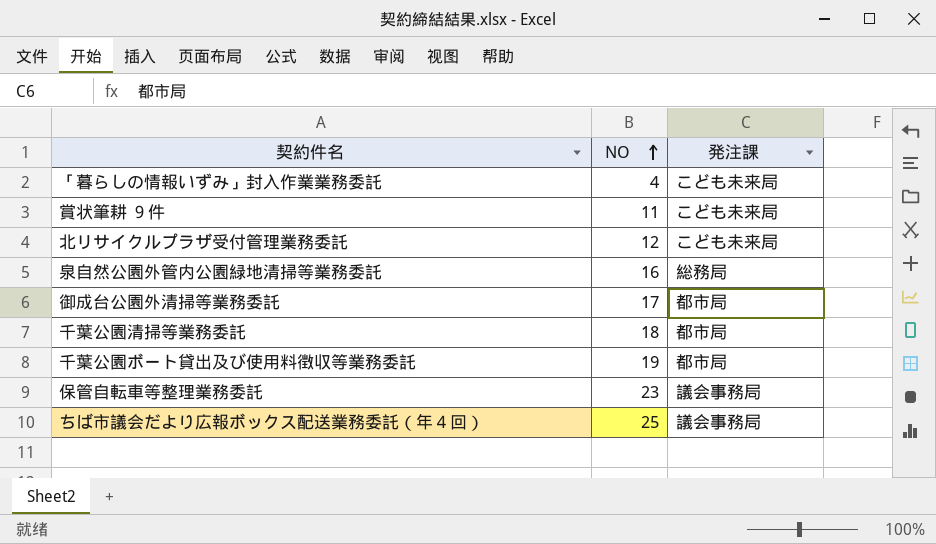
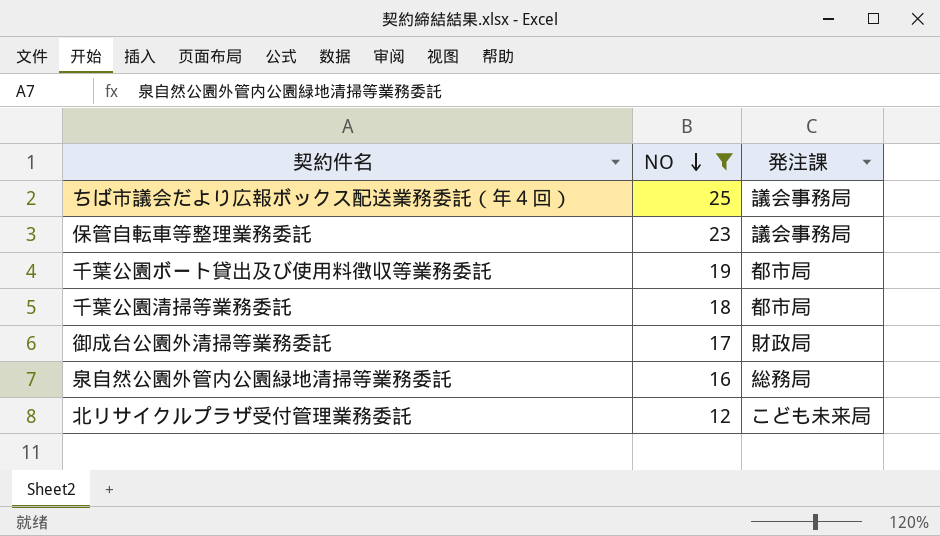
filter: none -> NO >= 12
row order: NO ascending -> NO descending
御成台公園外清掃等業務委託 | 発注課: 都市局 -> 財政局

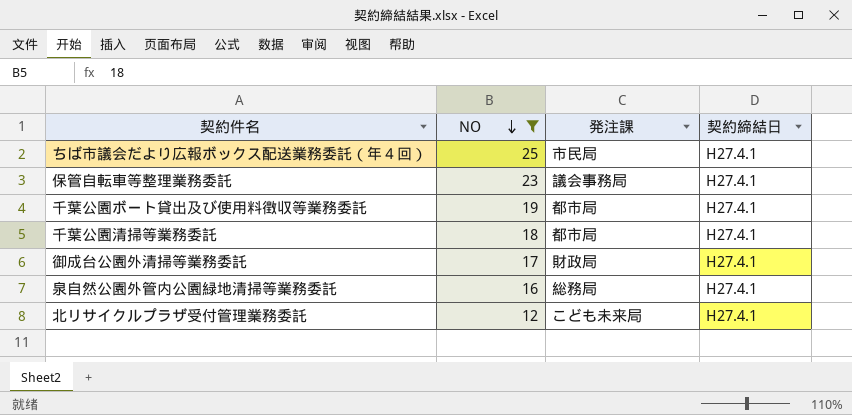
column 契約締結日 | position: none -> 4
ちば市議会だより広報ボックス配送業務委託（年４回） | 発注課: 議会事務局 -> 市民局

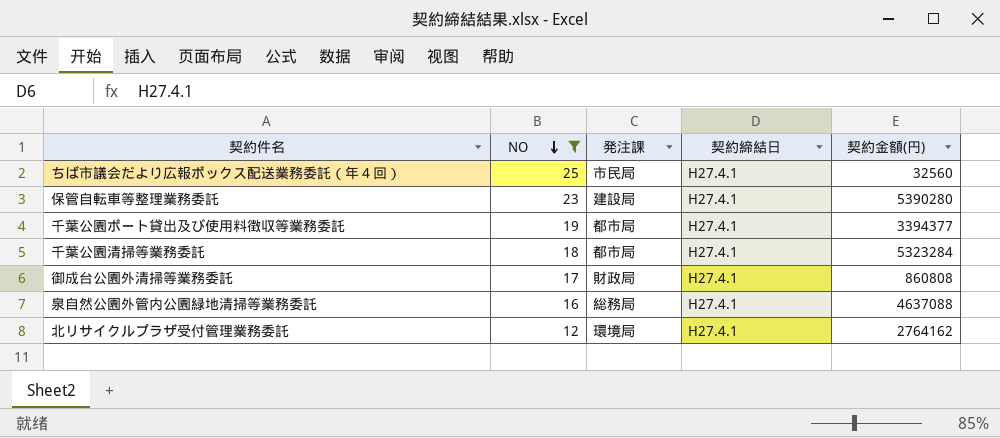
column 契約金額(円) | position: none -> 5
保管自転車等整理業務委託 | 発注課: 議会事務局 -> 建設局
北リサイクルプラザ受付管理業務委託 | 発注課: こども未来局 -> 環境局

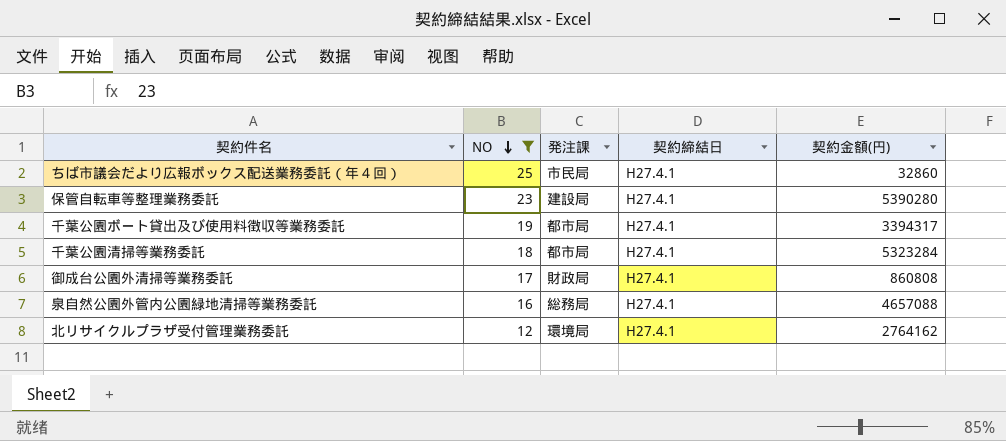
ちば市議会だより広報ボックス配送業務委託（年４回） | 契約金額(円): 32560 -> 32860
千葉公園ボート貸出及び使用料徴収等業務委託 | 契約金額(円): 3394377 -> 3394317
泉自然公園外管内公園緑地清掃等業務委託 | 契約金額(円): 4637088 -> 4657088

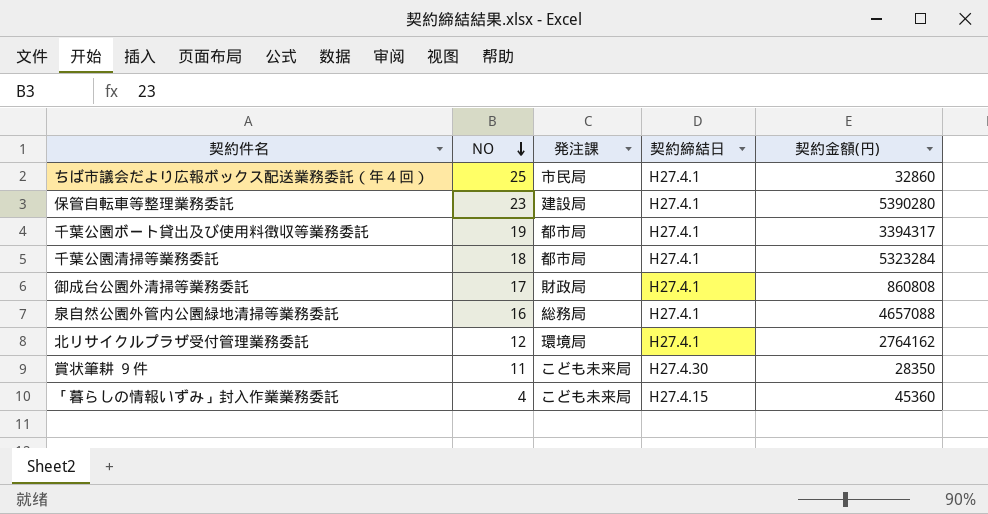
filter: NO >= 12 -> none

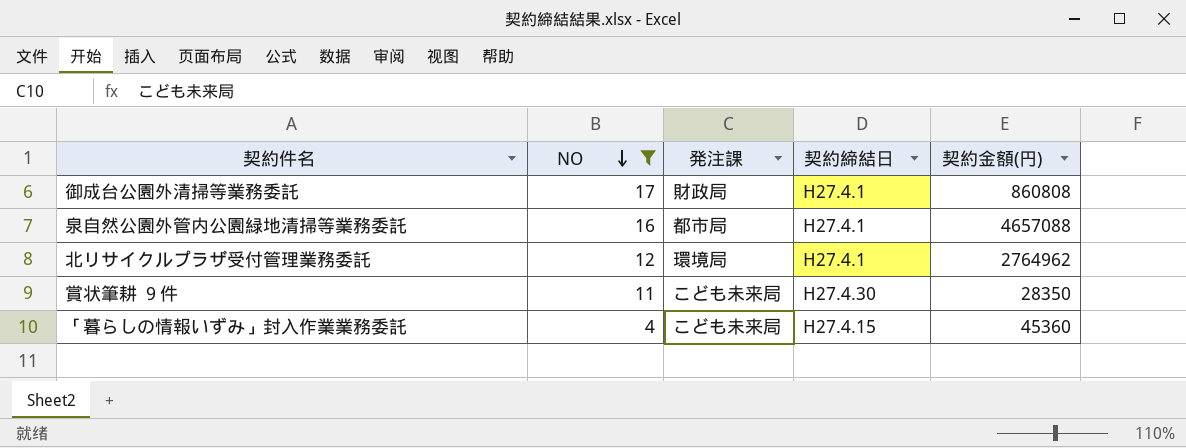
filter: none -> NO <= 17
泉自然公園外管内公園緑地清掃等業務委託 | 発注課: 総務局 -> 都市局
北リサイクルプラザ受付管理業務委託 | 契約金額(円): 2764162 -> 2764962

